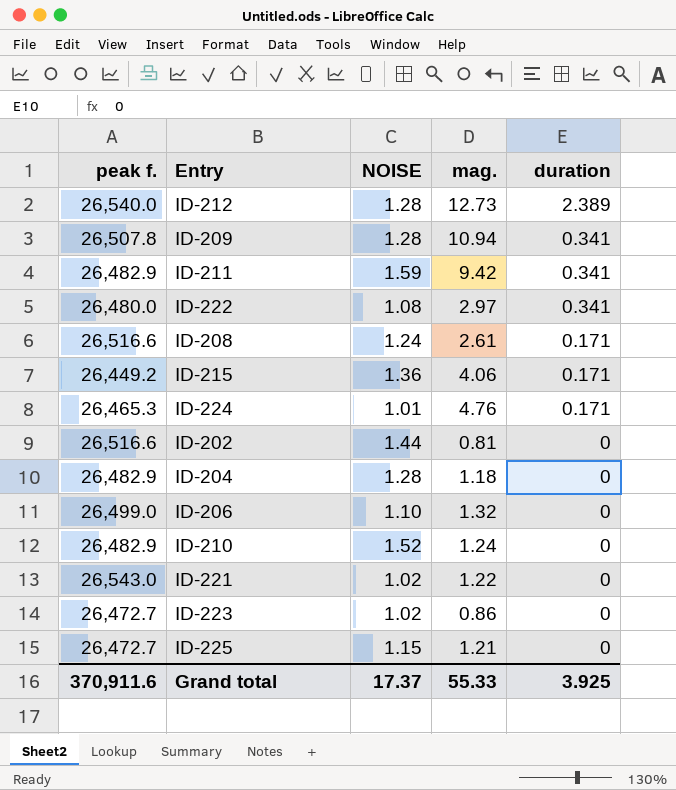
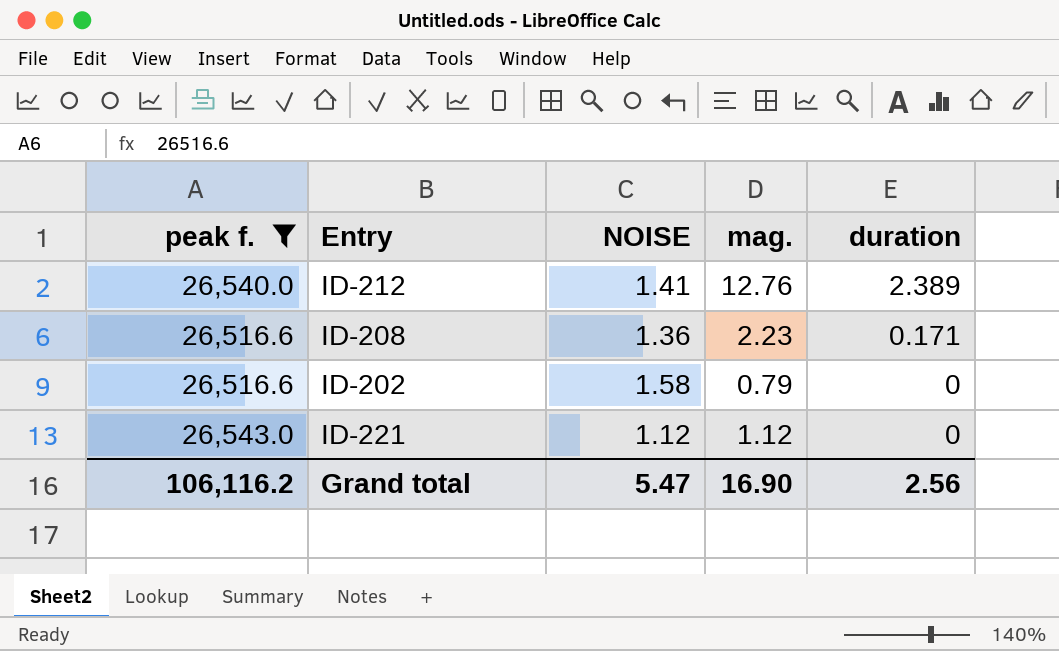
filter: none -> peak f. >= 26,516.6
ID-212 | NOISE: 1.28 -> 1.41
ID-212 | mag.: 12.73 -> 12.76
ID-208 | NOISE: 1.24 -> 1.36
ID-208 | mag.: 2.61 -> 2.23
ID-202 | NOISE: 1.44 -> 1.58
ID-202 | mag.: 0.81 -> 0.79
ID-221 | NOISE: 1.02 -> 1.12
ID-221 | mag.: 1.22 -> 1.12
Grand total | peak f.: 370,911.6 -> 106,116.2
Grand total | NOISE: 17.37 -> 5.47
Grand total | mag.: 55.33 -> 16.90
Grand total | duration: 3.925 -> 2.56

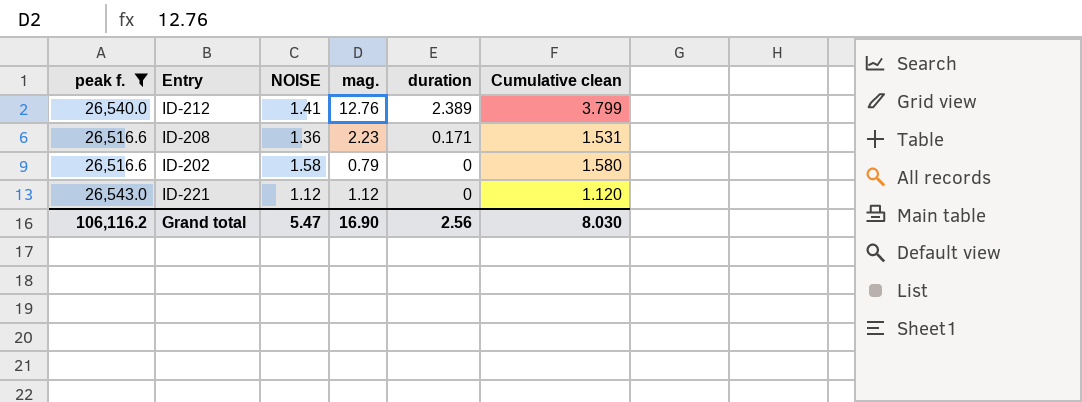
column Cumulative clean | formula: none -> [NOISE] + [duration]

